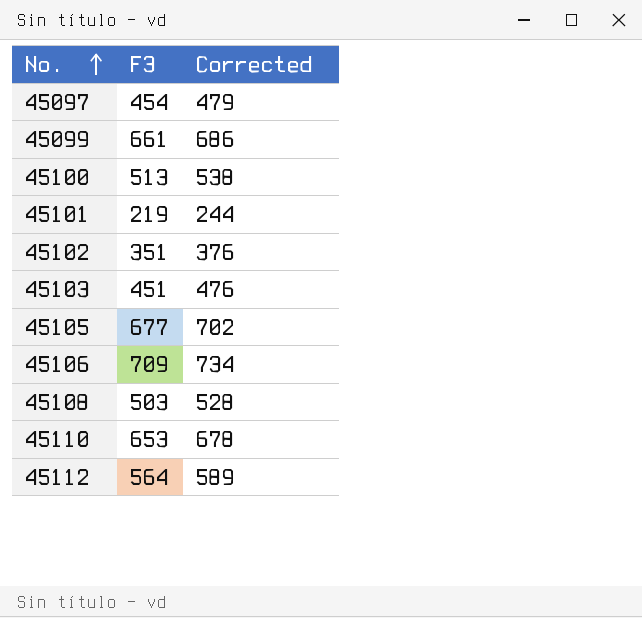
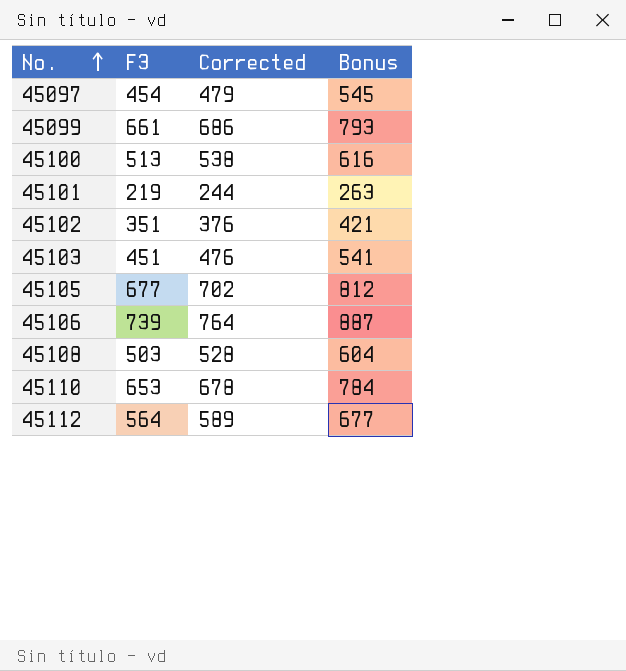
column Bonus | formula: none -> [F3] * 1.2
45106 | F3: 709 -> 739
45106 | Corrected: 734 -> 764

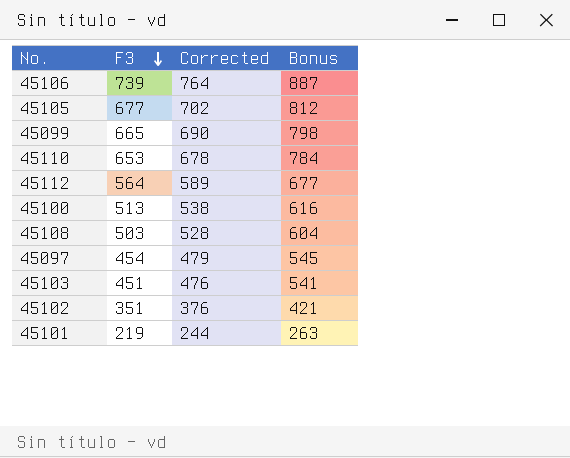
row order: No. ascending -> F3 descending
45099 | F3: 661 -> 665
45099 | Corrected: 686 -> 690
45099 | Bonus: 793 -> 798

